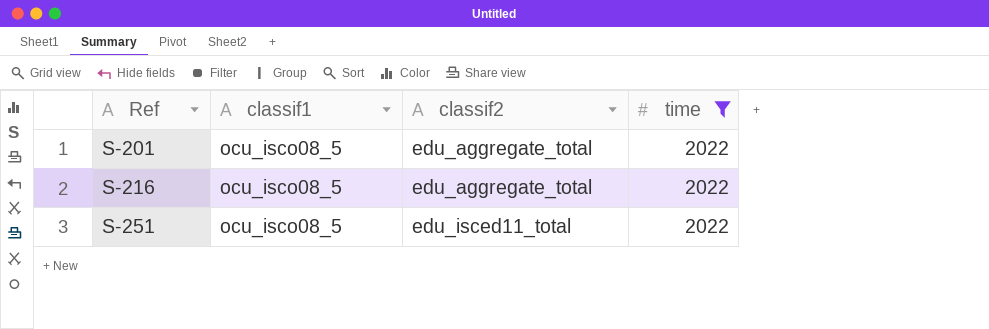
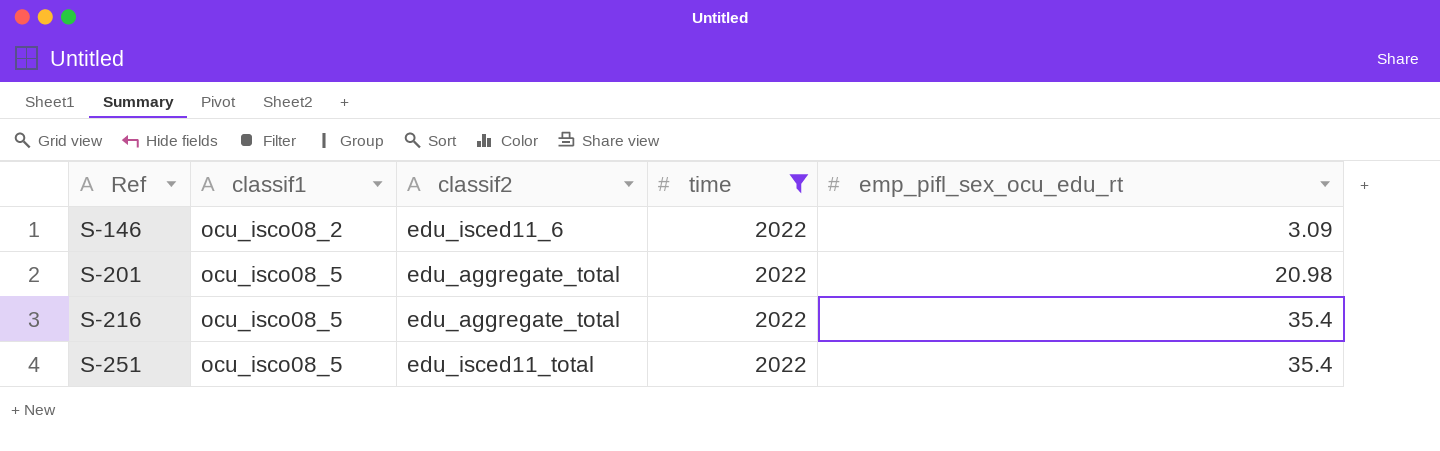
column emp_pifl_sex_ocu_edu_rt | position: none -> 5
row S-146: none -> ocu_isco08_2 | edu_isced11_6 | 2022 | 3.09

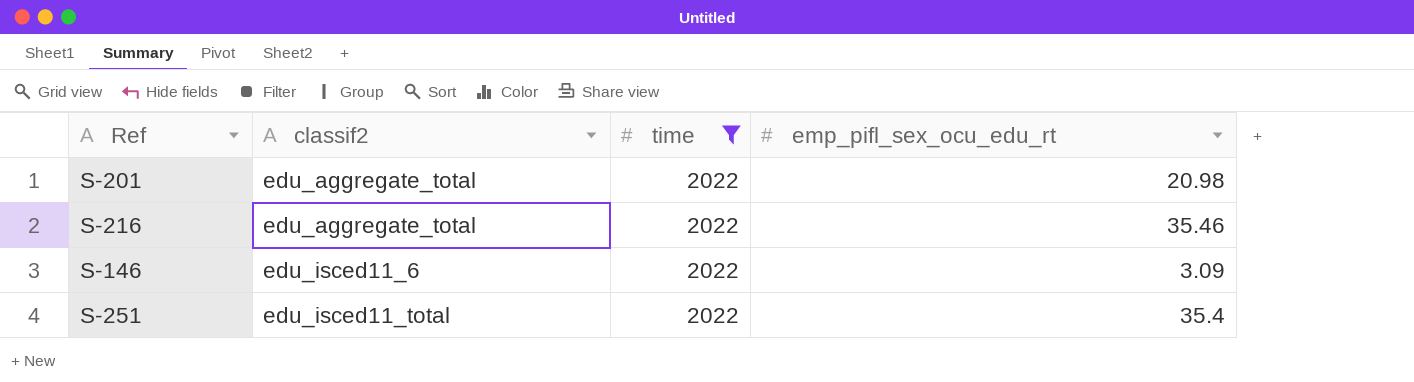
row order: Ref ascending -> classif2 ascending
column classif1 | position: 2 -> none
S-216 | emp_pifl_sex_ocu_edu_rt: 35.4 -> 35.46

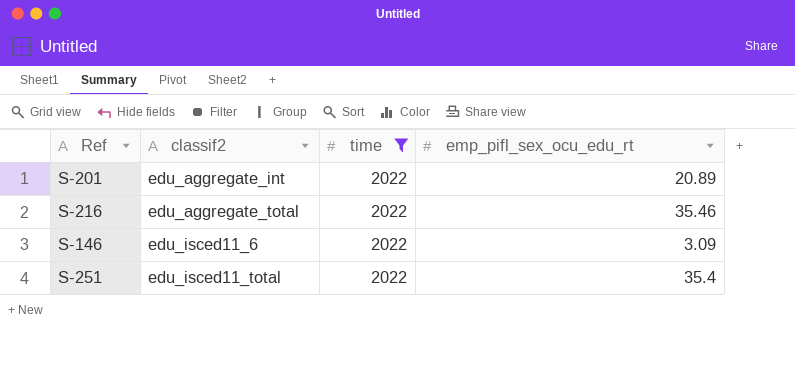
S-201 | classif2: edu_aggregate_total -> edu_aggregate_int
S-201 | emp_pifl_sex_ocu_edu_rt: 20.98 -> 20.89

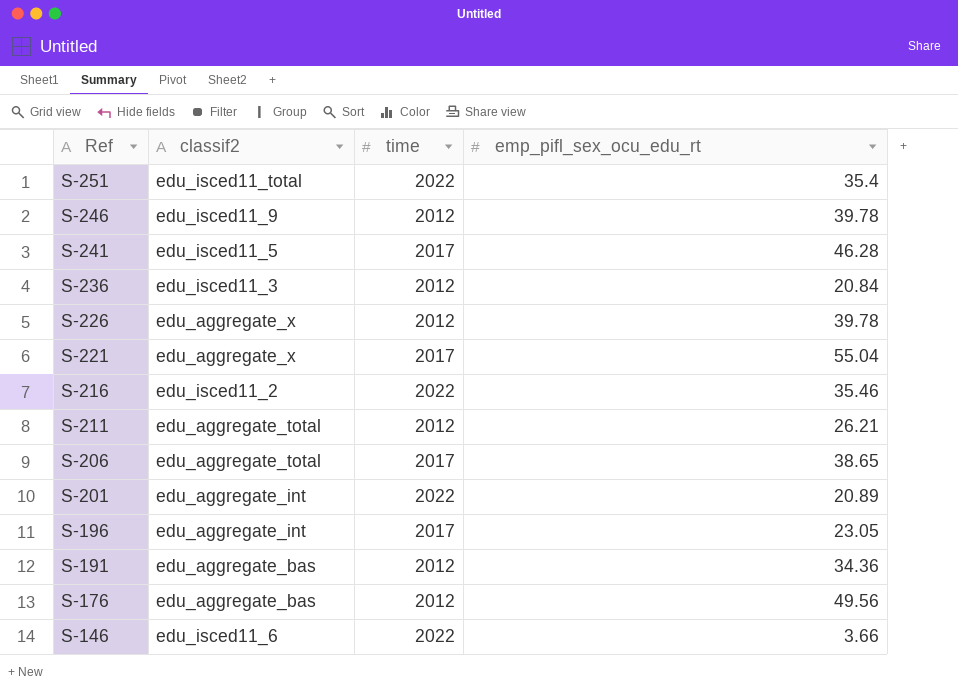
filter: time = 2022 -> none
row order: classif2 ascending -> Ref descending
S-216 | classif2: edu_aggregate_total -> edu_isced11_2
S-146 | emp_pifl_sex_ocu_edu_rt: 3.09 -> 3.66

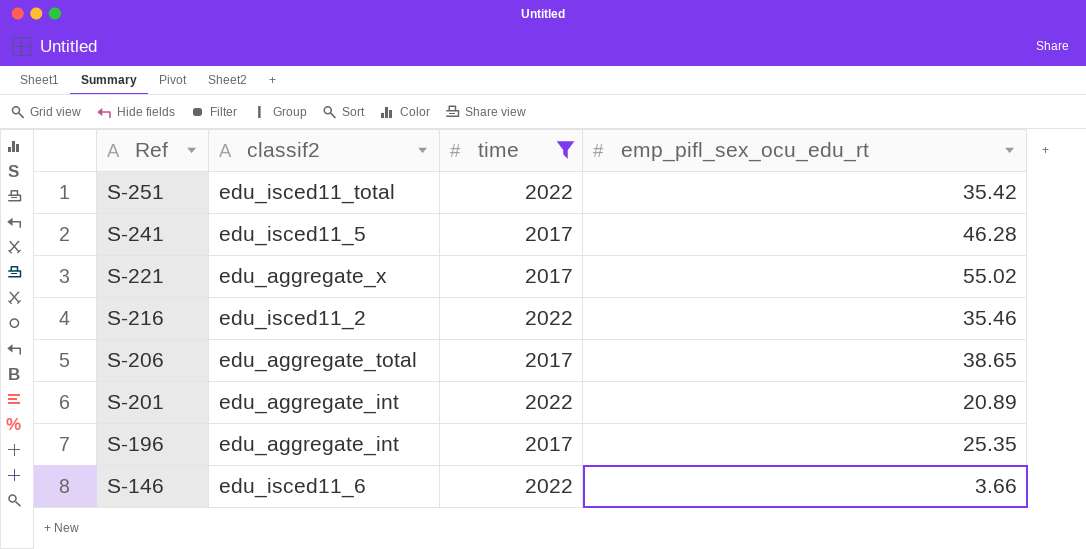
filter: none -> time != 2012
S-251 | emp_pifl_sex_ocu_edu_rt: 35.4 -> 35.42
S-221 | emp_pifl_sex_ocu_edu_rt: 55.04 -> 55.02
S-196 | emp_pifl_sex_ocu_edu_rt: 23.05 -> 25.35

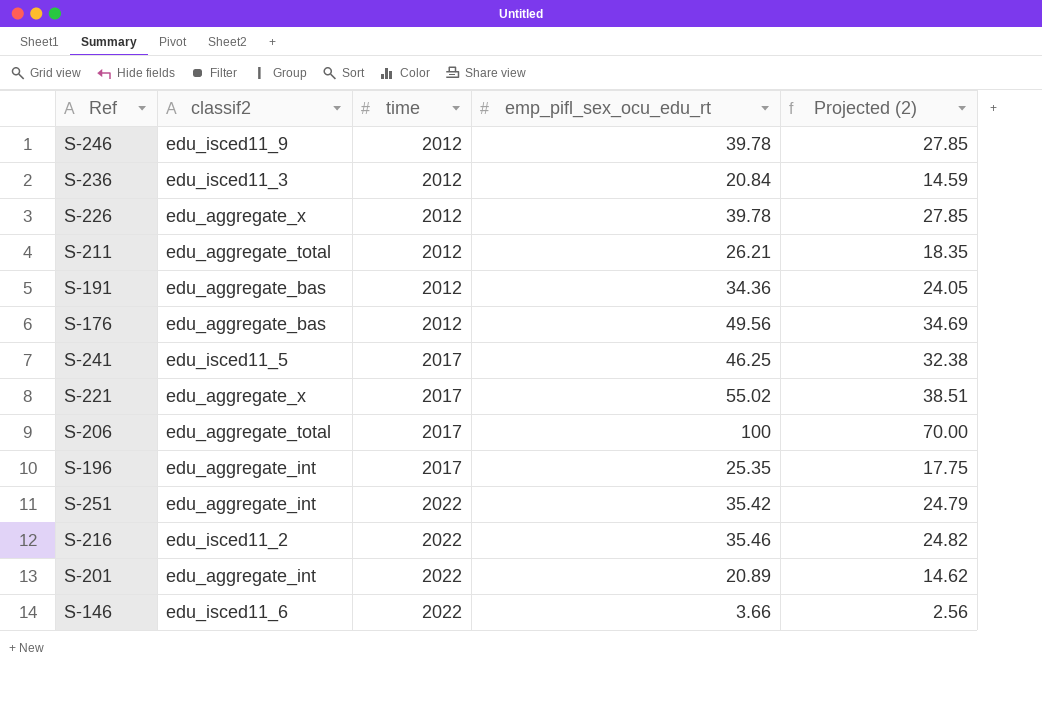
filter: time != 2012 -> none
row order: Ref descending -> time ascending
column Projected (2) | formula: none -> [emp_pifl_sex_ocu_edu_rt] * 0.7
S-241 | emp_pifl_sex_ocu_edu_rt: 46.28 -> 46.25
S-206 | emp_pifl_sex_ocu_edu_rt: 38.65 -> 100
S-251 | classif2: edu_isced11_total -> edu_aggregate_int

